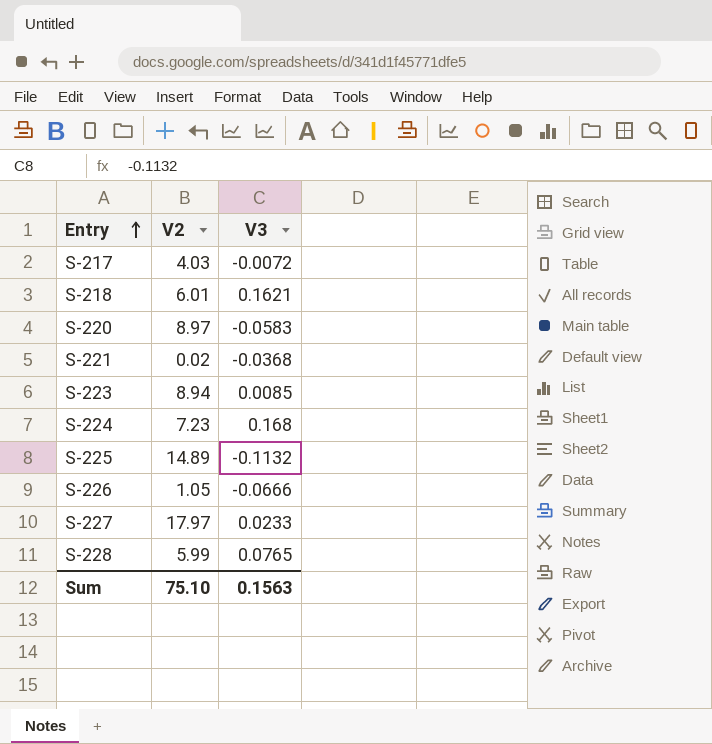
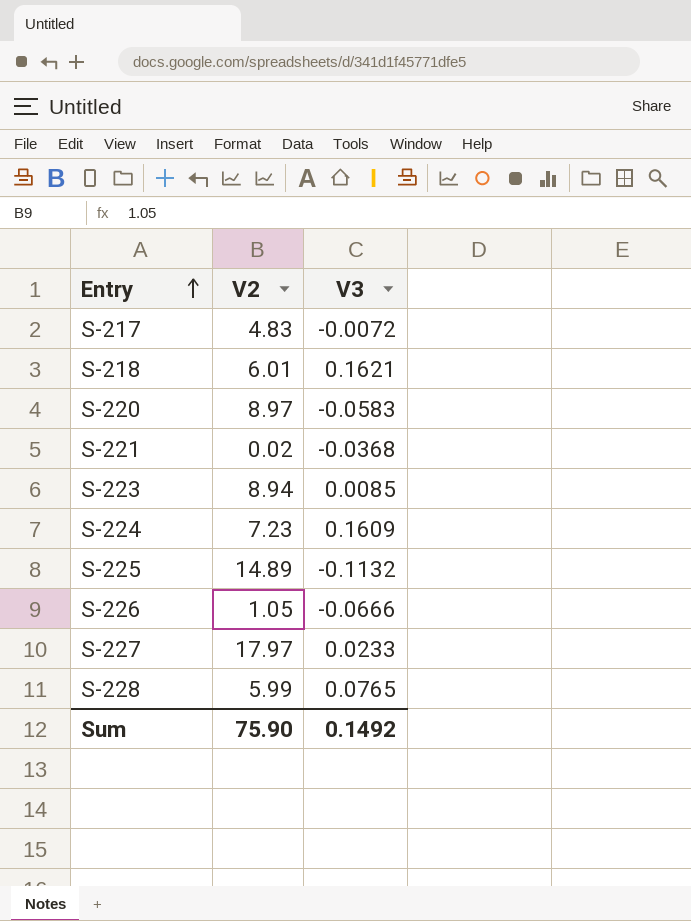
S-217 | V2: 4.03 -> 4.83
S-224 | V3: 0.168 -> 0.1609
Sum | V2: 75.10 -> 75.90
Sum | V3: 0.1563 -> 0.1492

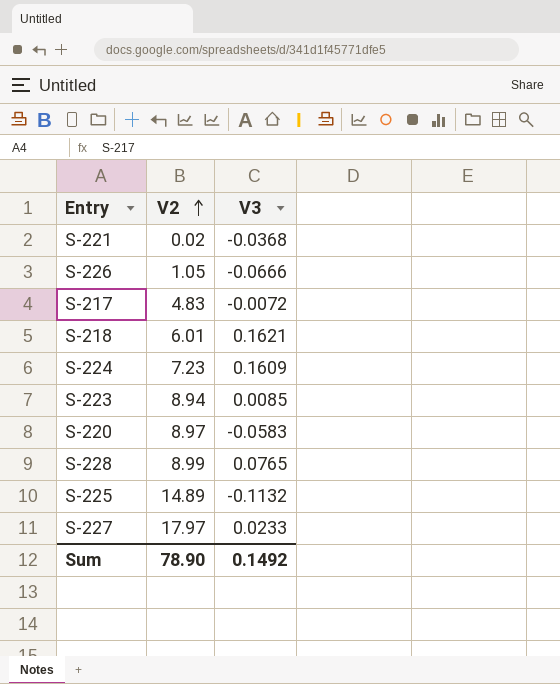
row order: Entry ascending -> V2 ascending
S-228 | V2: 5.99 -> 8.99
Sum | V2: 75.90 -> 78.90

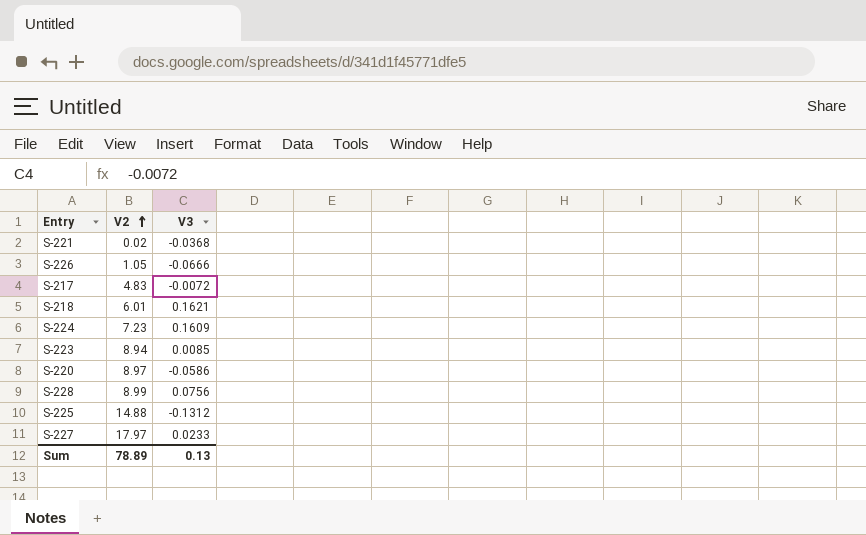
S-220 | V3: -0.0583 -> -0.0586
S-228 | V3: 0.0765 -> 0.0756
S-225 | V2: 14.89 -> 14.88
S-225 | V3: -0.1132 -> -0.1312
Sum | V2: 78.90 -> 78.89
Sum | V3: 0.1492 -> 0.13

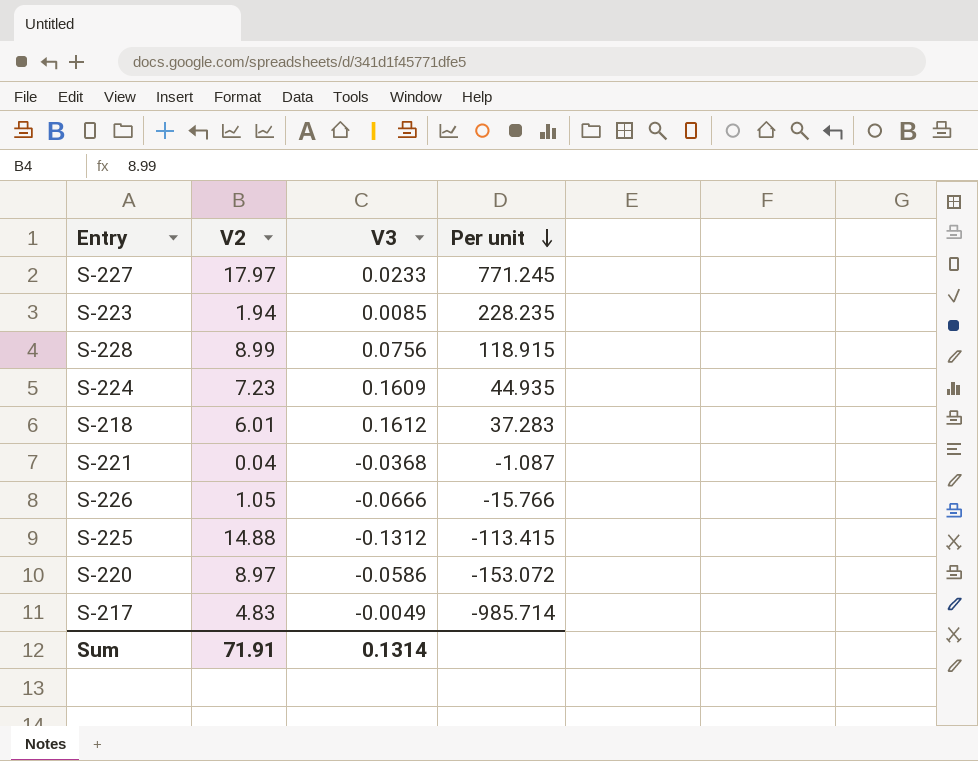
row order: V2 ascending -> Per unit descending
column Per unit | formula: none -> [V2] / [V3]
S-223 | V2: 8.94 -> 1.94
S-218 | V3: 0.1621 -> 0.1612
S-221 | V2: 0.02 -> 0.04
S-217 | V3: -0.0072 -> -0.0049
Sum | V2: 78.89 -> 71.91
Sum | V3: 0.13 -> 0.1314

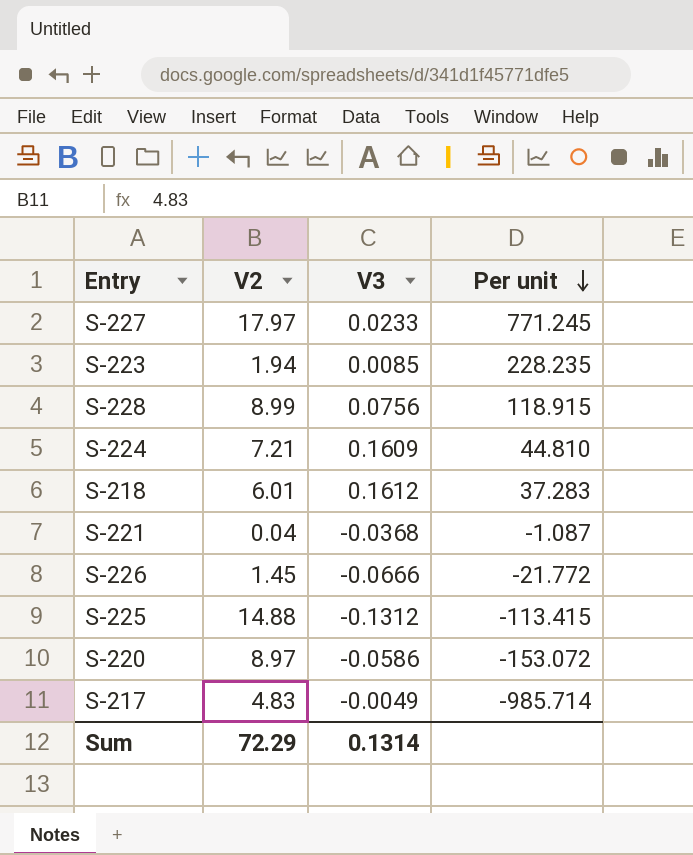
S-224 | V2: 7.23 -> 7.21
S-224 | Per unit: 44.935 -> 44.810
S-226 | V2: 1.05 -> 1.45
S-226 | Per unit: -15.766 -> -21.772
Sum | V2: 71.91 -> 72.29

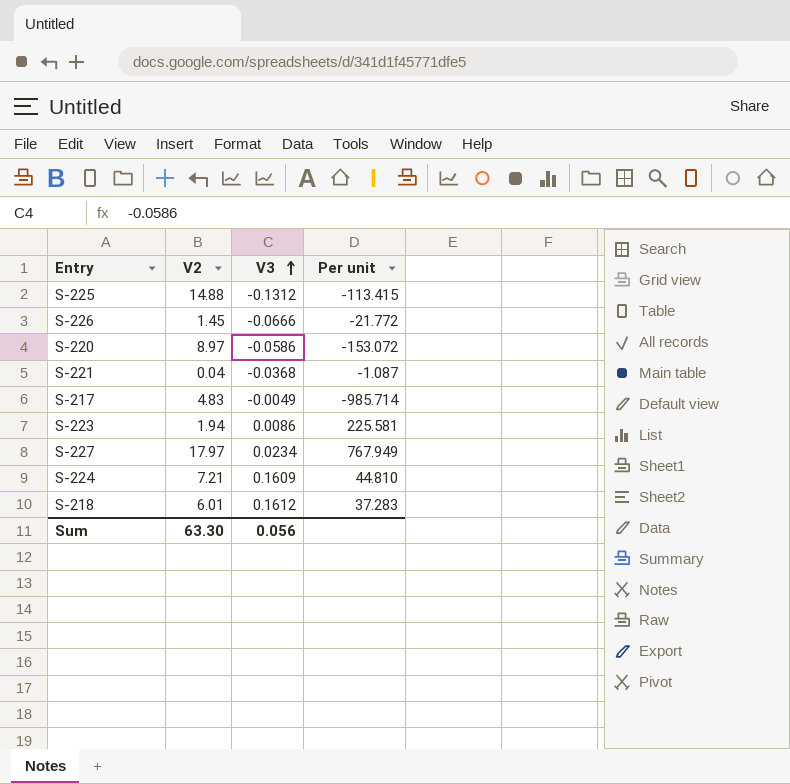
row order: Per unit descending -> V3 ascending
row S-228: 8.99 | 0.0756 | 118.915 -> none
S-223 | V3: 0.0085 -> 0.0086
S-223 | Per unit: 228.235 -> 225.581
S-227 | V3: 0.0233 -> 0.0234
S-227 | Per unit: 771.245 -> 767.949
Sum | V2: 72.29 -> 63.30
Sum | V3: 0.1314 -> 0.056

